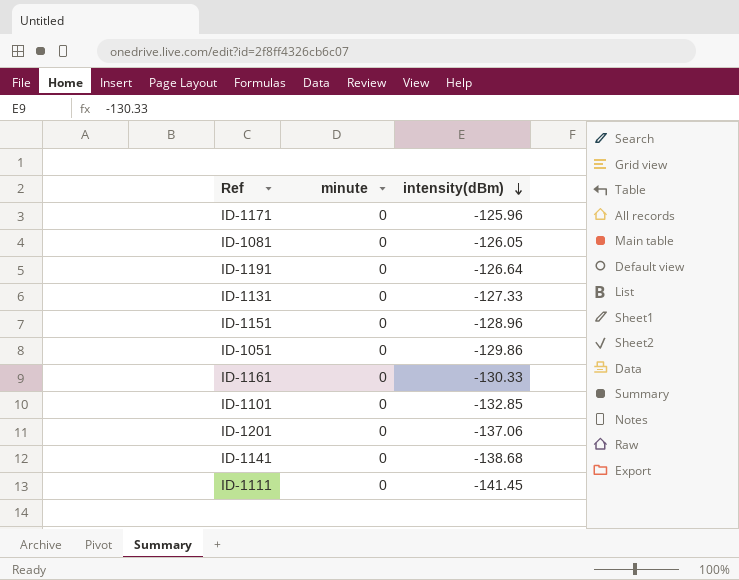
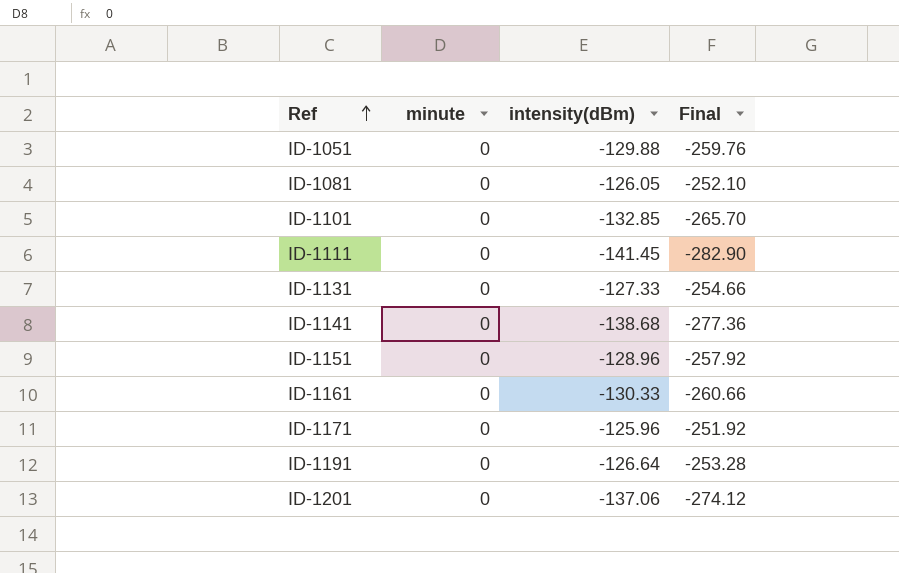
row order: intensity(dBm) descending -> Ref ascending
column Final | formula: none -> [intensity(dBm)] * 2
ID-1051 | intensity(dBm): -129.86 -> -129.88

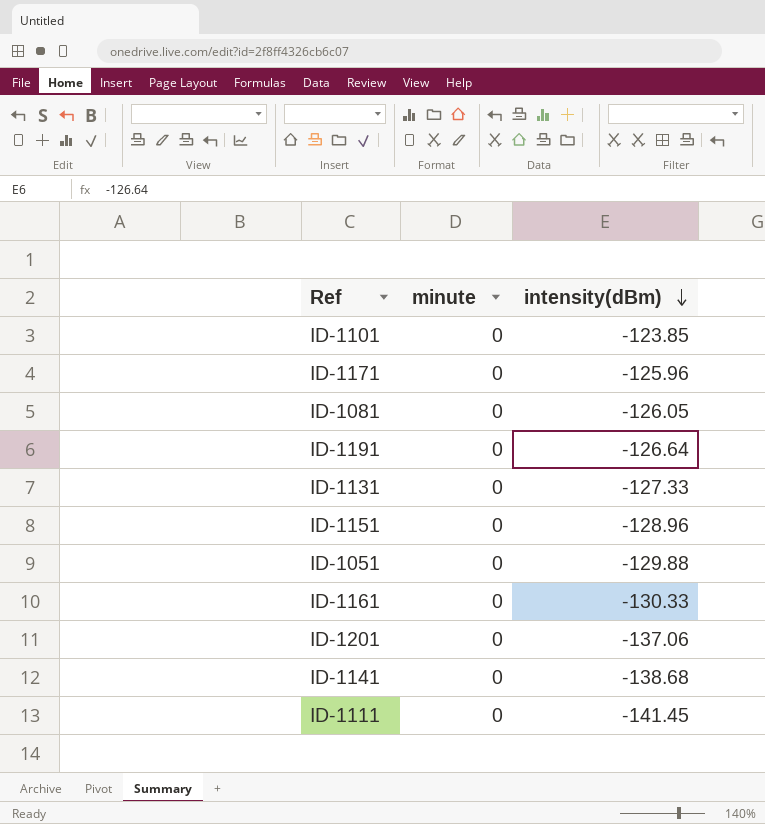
row order: Ref ascending -> intensity(dBm) descending
column Final | formula: [intensity(dBm)] * 2 -> none
ID-1101 | intensity(dBm): -132.85 -> -123.85

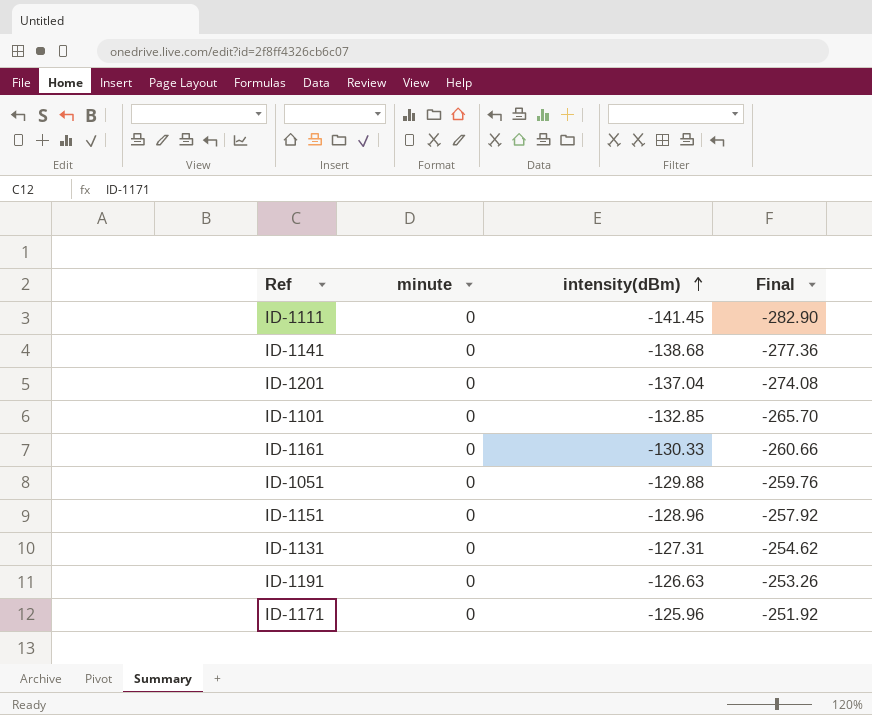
row order: intensity(dBm) descending -> intensity(dBm) ascending
column Final | formula: none -> [intensity(dBm)] * 2
row ID-1081: 0 | -126.05 -> none
ID-1201 | intensity(dBm): -137.06 -> -137.04
ID-1101 | intensity(dBm): -123.85 -> -132.85
ID-1131 | intensity(dBm): -127.33 -> -127.31
ID-1191 | intensity(dBm): -126.64 -> -126.63

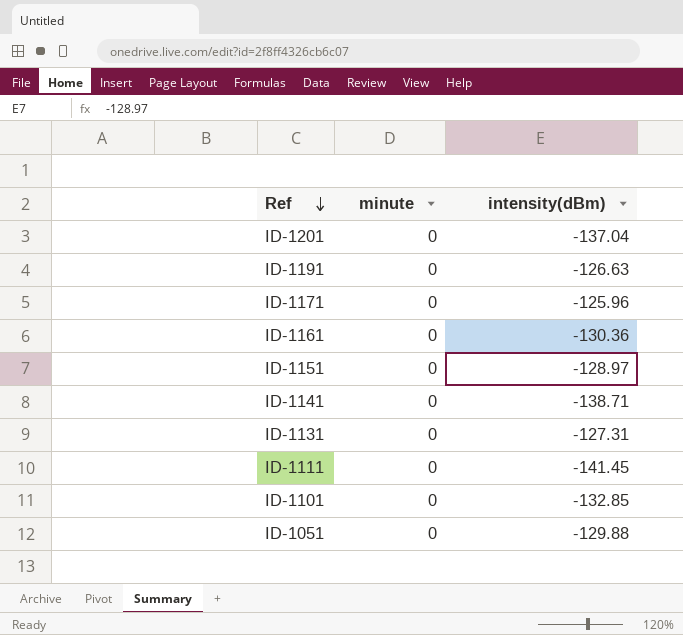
row order: intensity(dBm) ascending -> Ref descending
column Final | formula: [intensity(dBm)] * 2 -> none
ID-1161 | intensity(dBm): -130.33 -> -130.36
ID-1151 | intensity(dBm): -128.96 -> -128.97
ID-1141 | intensity(dBm): -138.68 -> -138.71

